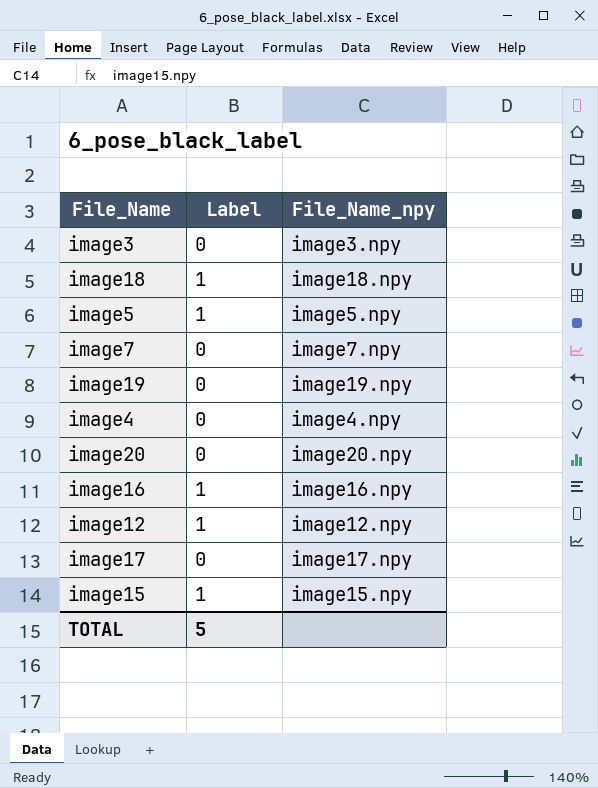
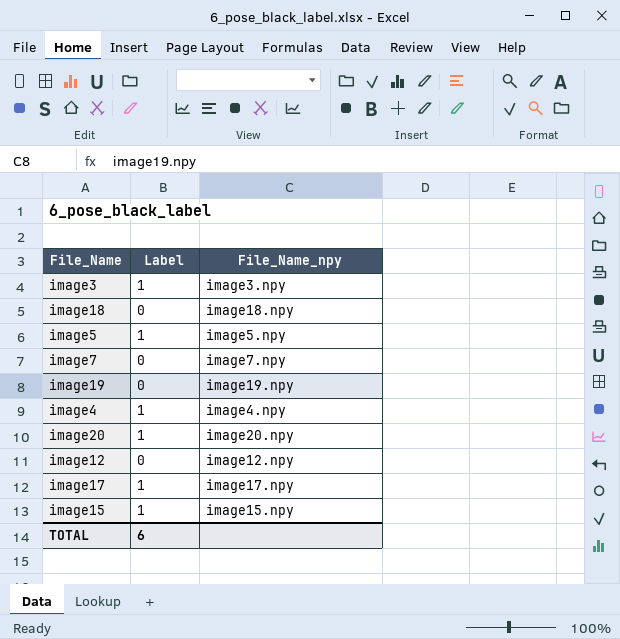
row image16: 1 | image16.npy -> none
image3 | Label: 0 -> 1
image18 | Label: 1 -> 0
image4 | Label: 0 -> 1
image20 | Label: 0 -> 1
image12 | Label: 1 -> 0
image17 | Label: 0 -> 1
TOTAL | Label: 5 -> 6

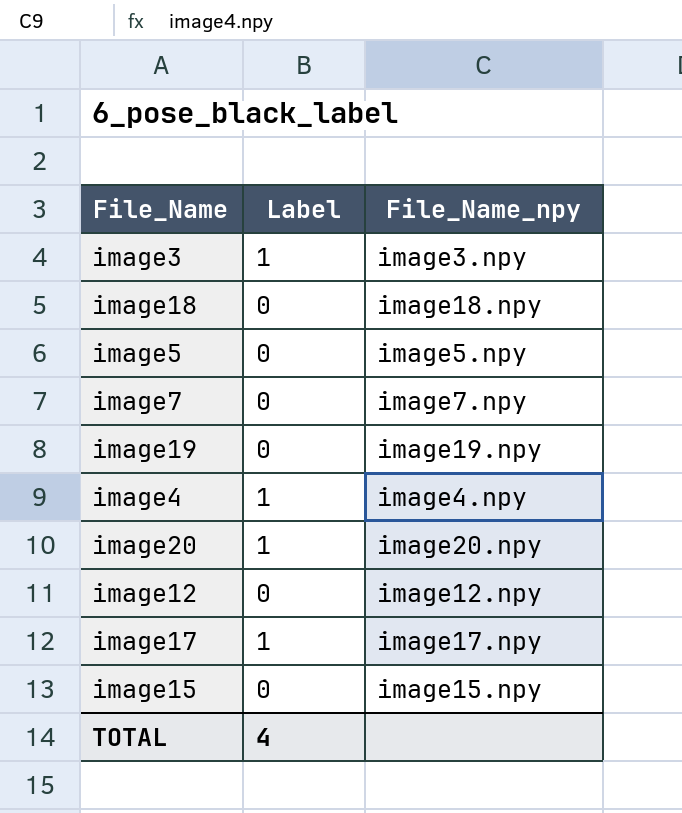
image5 | Label: 1 -> 0
image15 | Label: 1 -> 0
TOTAL | Label: 6 -> 4

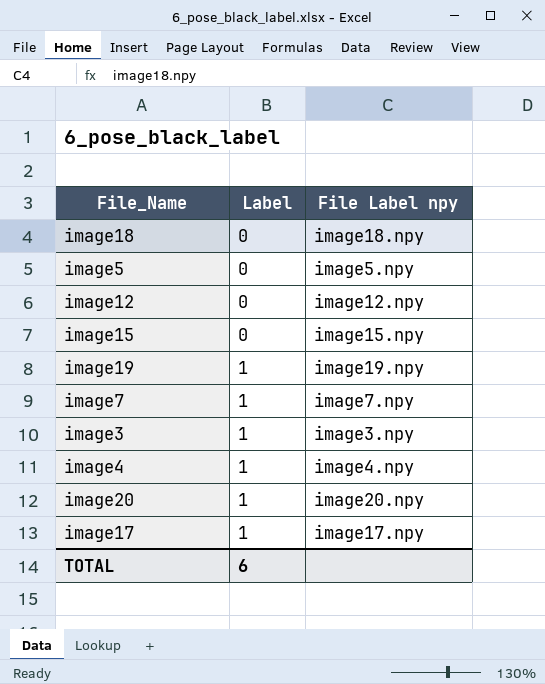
row order: none -> Label ascending
column name: File_Name_npy -> File Label npy
image19 | Label: 0 -> 1
image7 | Label: 0 -> 1
TOTAL | Label: 4 -> 6

